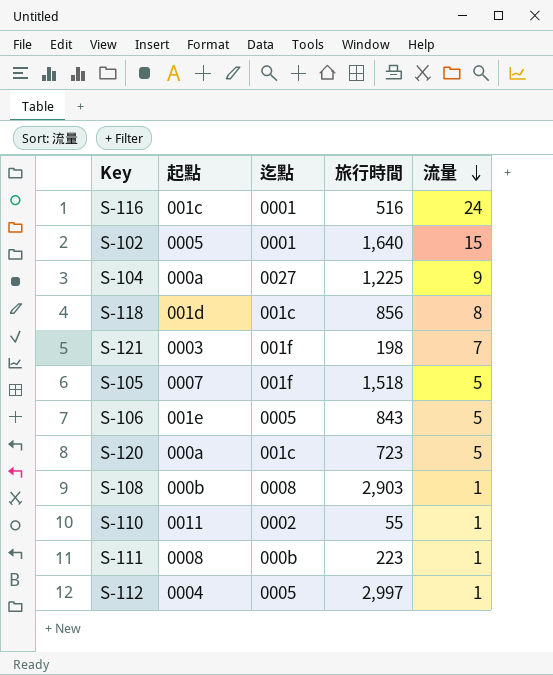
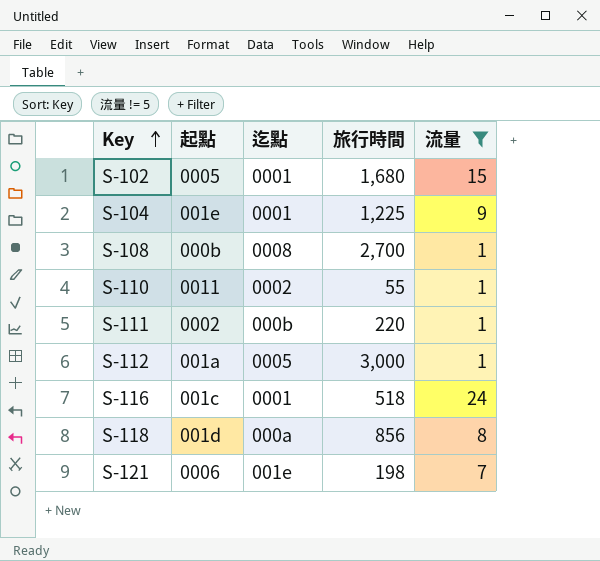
filter: none -> 流量 != 5
row order: 流量 descending -> Key ascending
S-102 | 旅行時間: 1,640 -> 1,680
S-104 | 起點: 000a -> 001e
S-104 | 迄點: 0027 -> 0001
S-108 | 旅行時間: 2,903 -> 2,700
S-111 | 起點: 0008 -> 0002
S-111 | 旅行時間: 223 -> 220
S-112 | 起點: 0004 -> 001a
S-112 | 旅行時間: 2,997 -> 3,000
S-116 | 旅行時間: 516 -> 518
S-118 | 迄點: 001c -> 000a
S-121 | 起點: 0003 -> 0006
S-121 | 迄點: 001f -> 001e

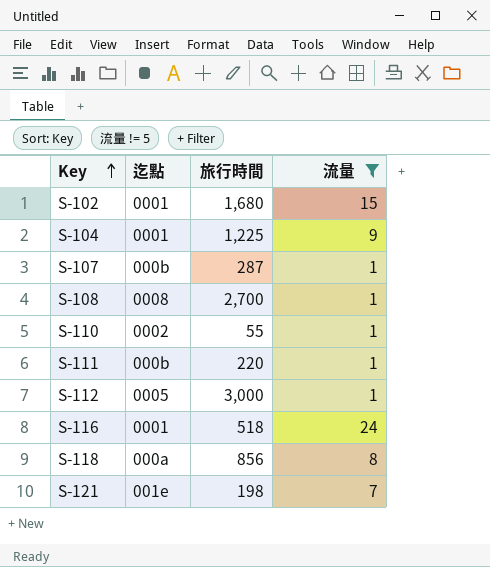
column 起點 | position: 2 -> none
row S-107: none -> 000b | 287 | 1

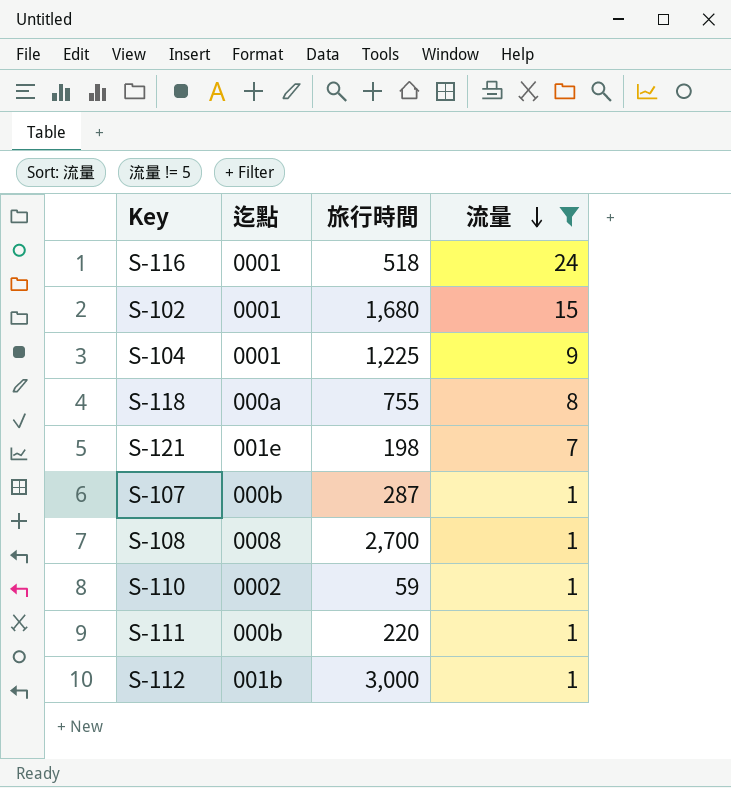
row order: Key ascending -> 流量 descending
S-118 | 旅行時間: 856 -> 755
S-110 | 旅行時間: 55 -> 59
S-112 | 迄點: 0005 -> 001b

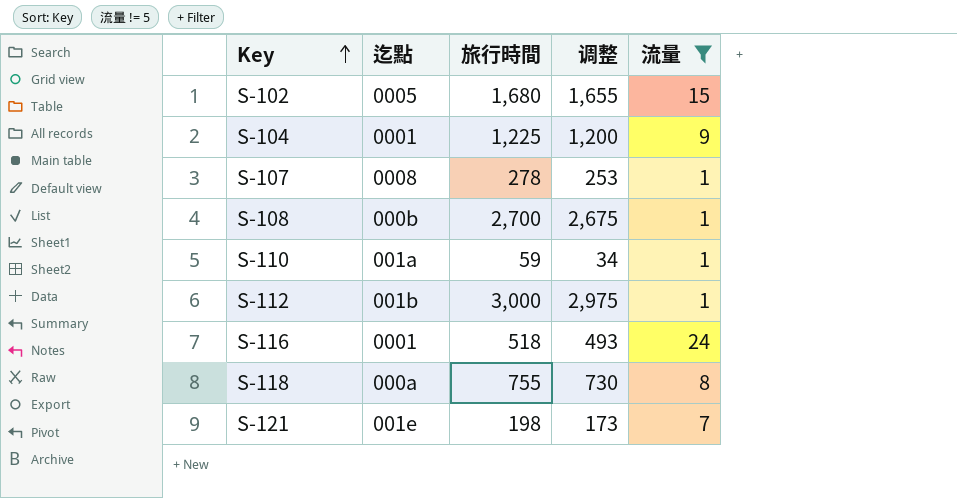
row order: 流量 descending -> Key ascending
column 调整 | formula: none -> [旅行時間] - 25
row S-111: 000b | 220 | 1 -> none
S-102 | 迄點: 0001 -> 0005
S-107 | 迄點: 000b -> 0008
S-107 | 旅行時間: 287 -> 278
S-108 | 迄點: 0008 -> 000b
S-110 | 迄點: 0002 -> 001a

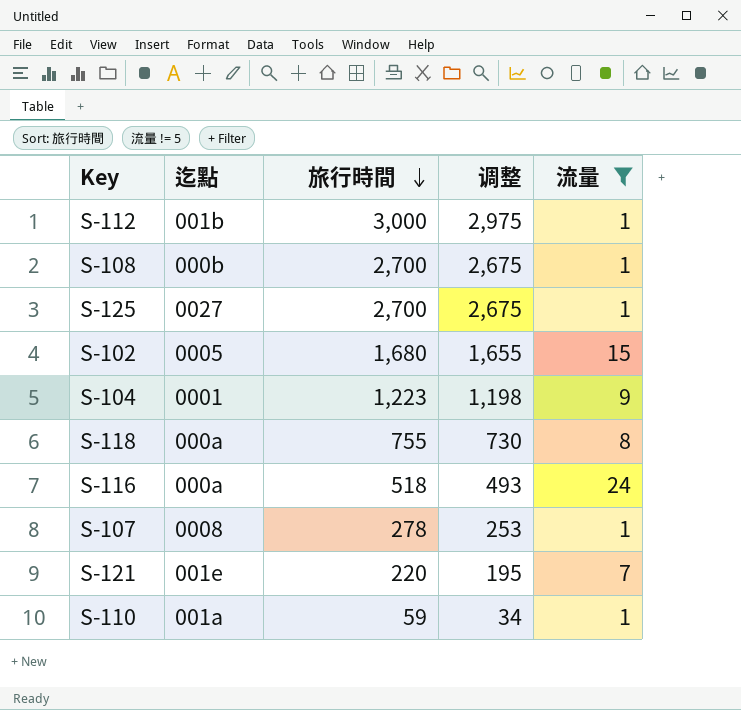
row order: Key ascending -> 旅行時間 descending
row S-125: none -> 0027 | 2,700 | 2,675 | 1
S-104 | 旅行時間: 1,225 -> 1,223
S-104 | 调整: 1,200 -> 1,198
S-116 | 迄點: 0001 -> 000a
S-121 | 旅行時間: 198 -> 220
S-121 | 调整: 173 -> 195

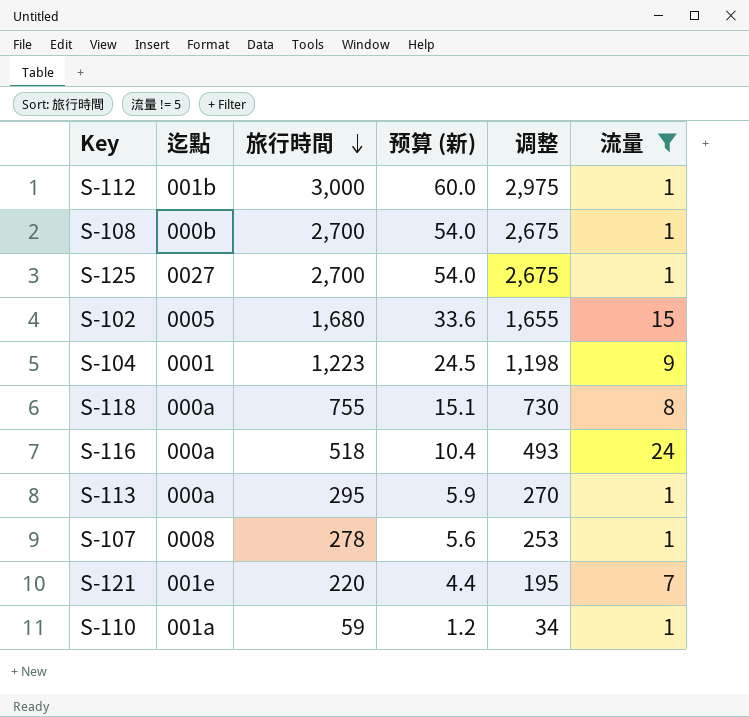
column 预算 (新) | formula: none -> [旅行時間] * 0.02
row S-113: none -> 000a | 295 | 5.9 | 270 | 1

